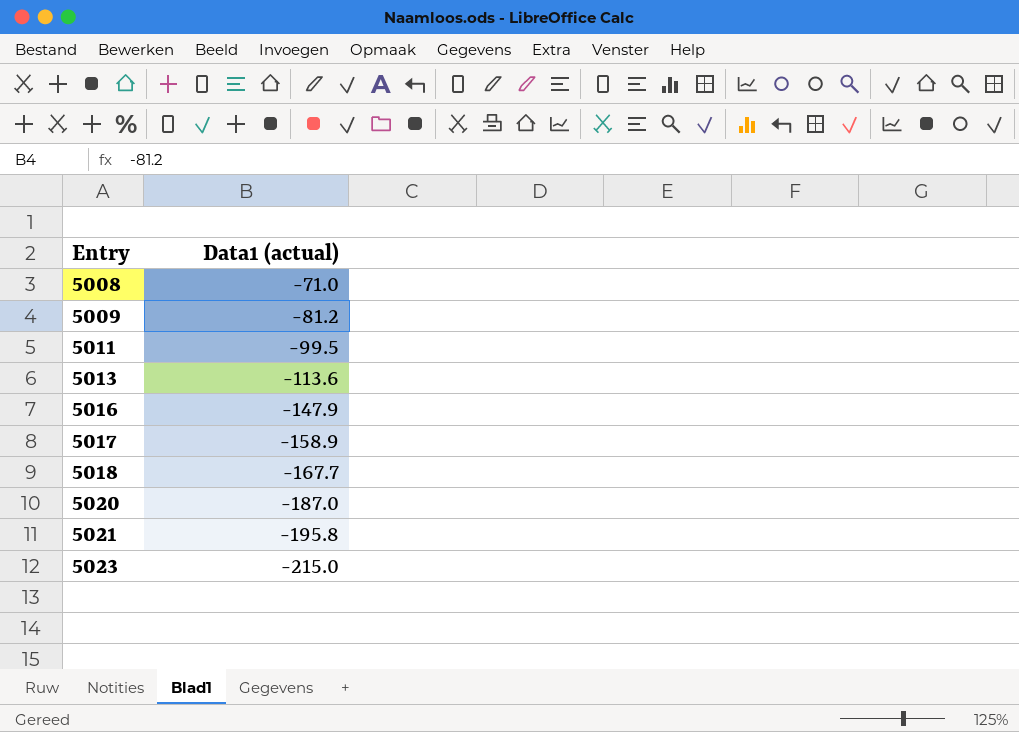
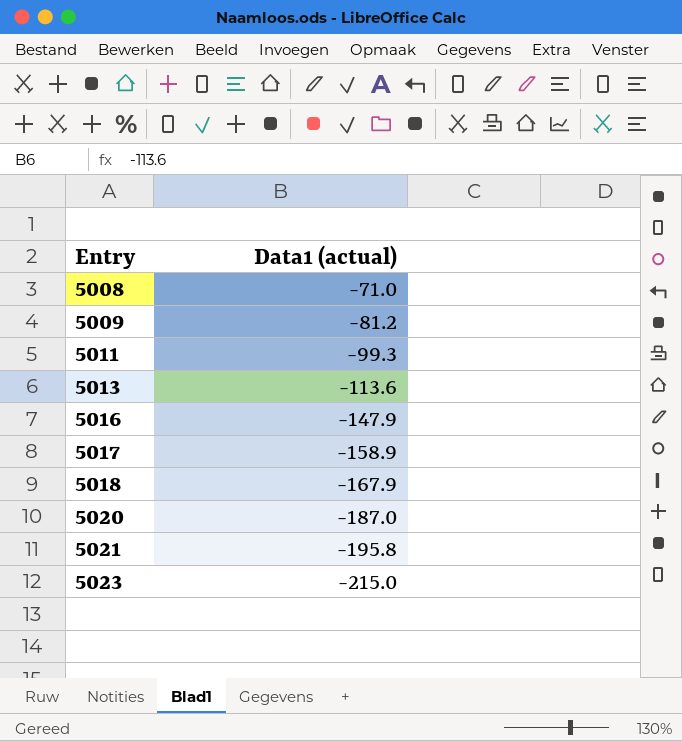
5011 | Data1 (actual): -99.5 -> -99.3
5018 | Data1 (actual): -167.7 -> -167.9

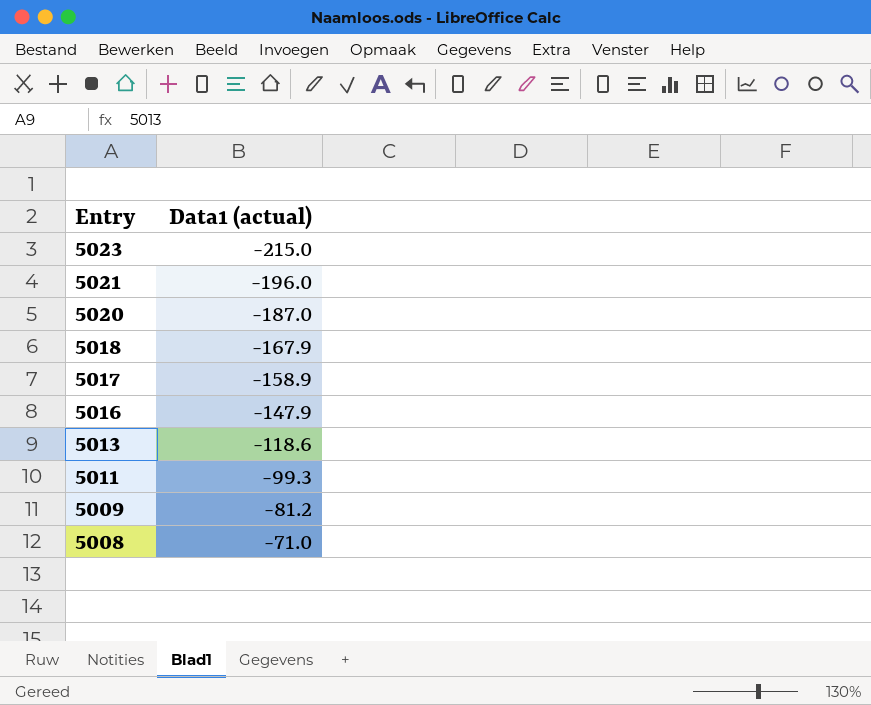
row order: Entry ascending -> Entry descending
5021 | Data1 (actual): -195.8 -> -196.0
5013 | Data1 (actual): -113.6 -> -118.6

